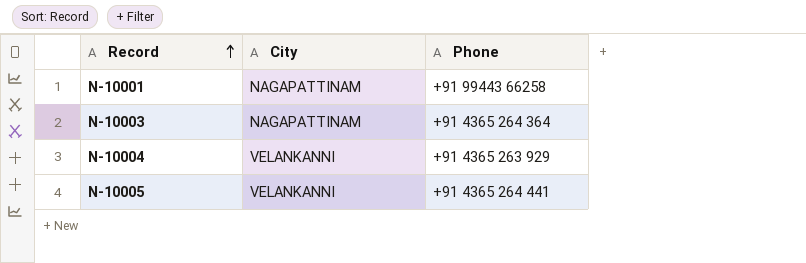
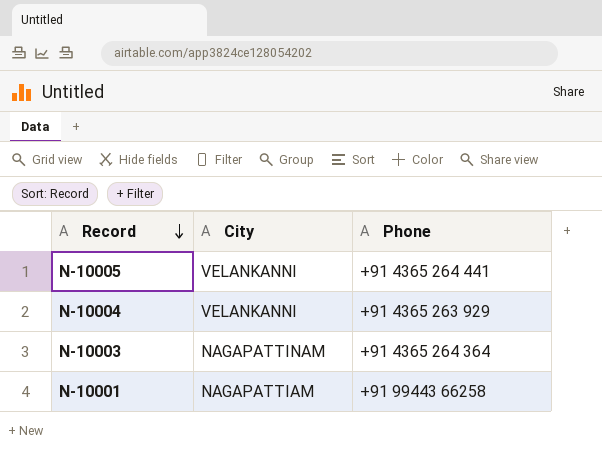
row order: Record ascending -> Record descending
N-10001 | City: NAGAPATTINAM -> NAGAPATTIAM

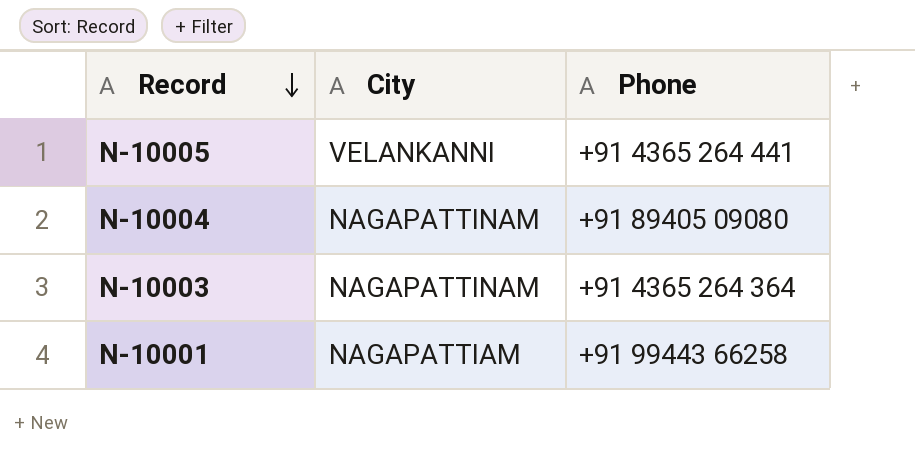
N-10004 | City: VELANKANNI -> NAGAPATTINAM
N-10004 | Phone: +91 4365 263 929 -> +91 89405 09080

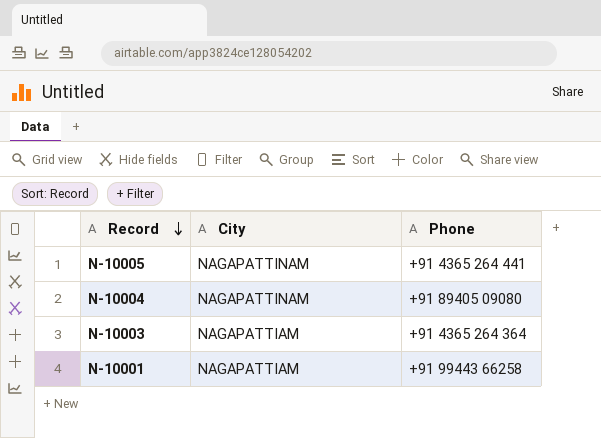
N-10005 | City: VELANKANNI -> NAGAPATTINAM
N-10003 | City: NAGAPATTINAM -> NAGAPATTIAM

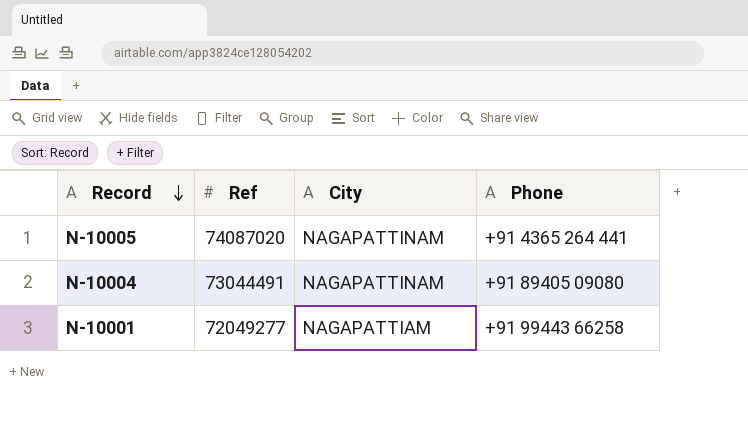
column Ref | position: none -> 2
row N-10003: NAGAPATTIAM | +91 4365 264 364 -> none

